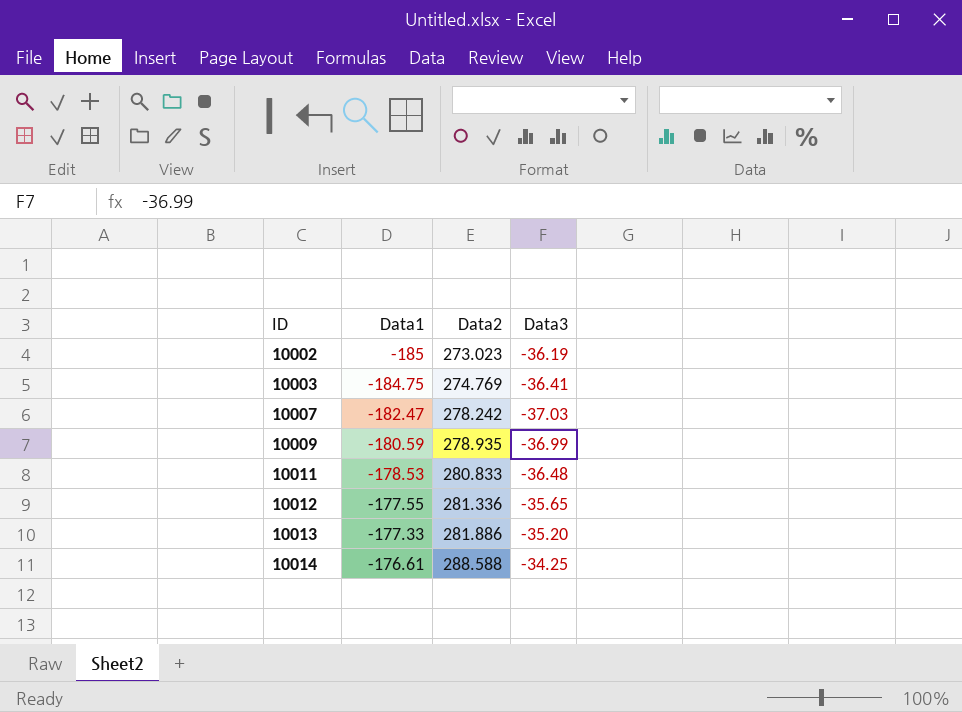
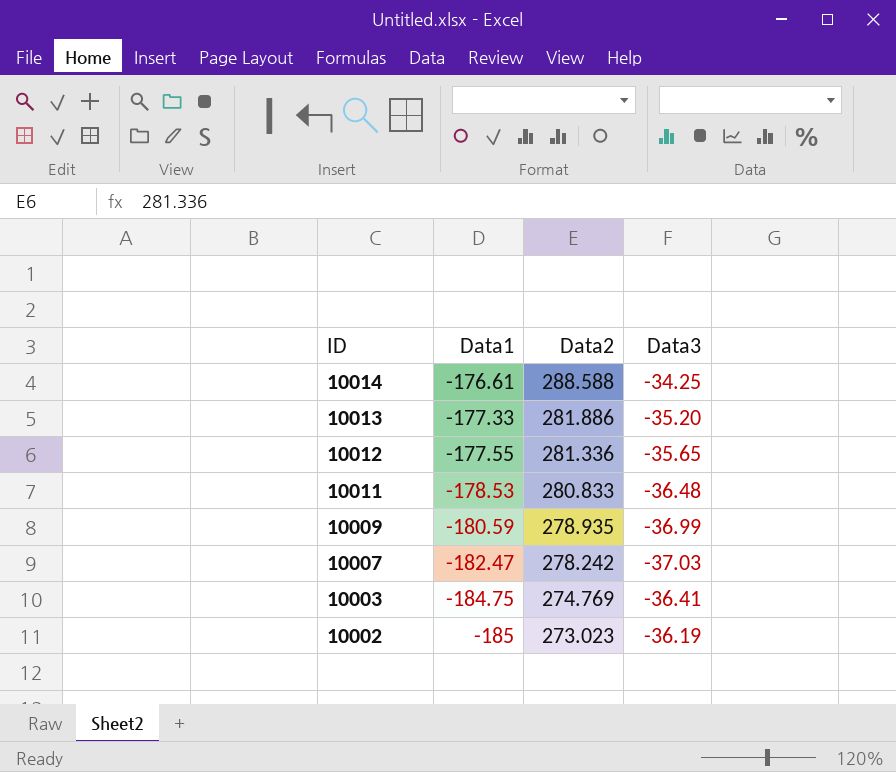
row order: ID ascending -> ID descending

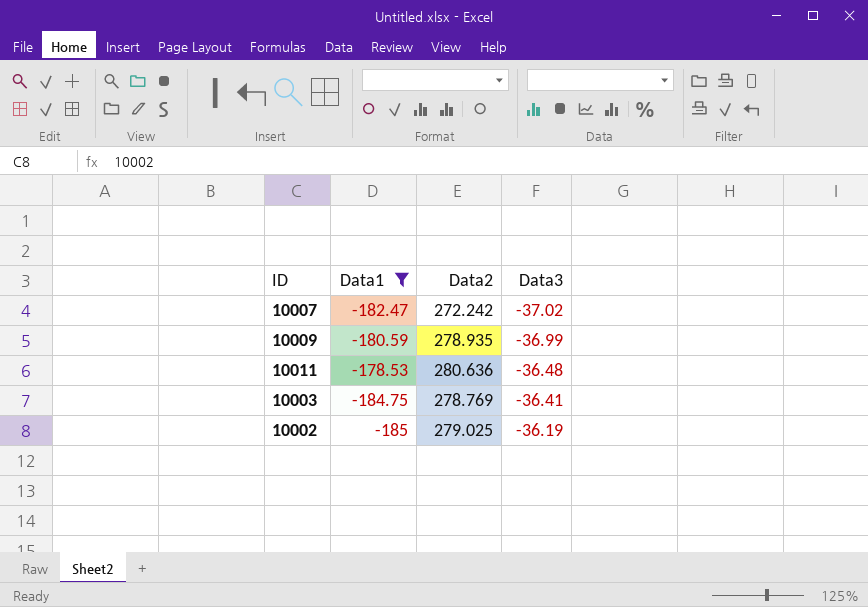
filter: none -> Data1 <= -178.53
row order: ID descending -> Data3 ascending
10007 | Data2: 278.242 -> 272.242
10007 | Data3: -37.03 -> -37.02
10011 | Data2: 280.833 -> 280.636
10003 | Data2: 274.769 -> 278.769
10002 | Data2: 273.023 -> 279.025

